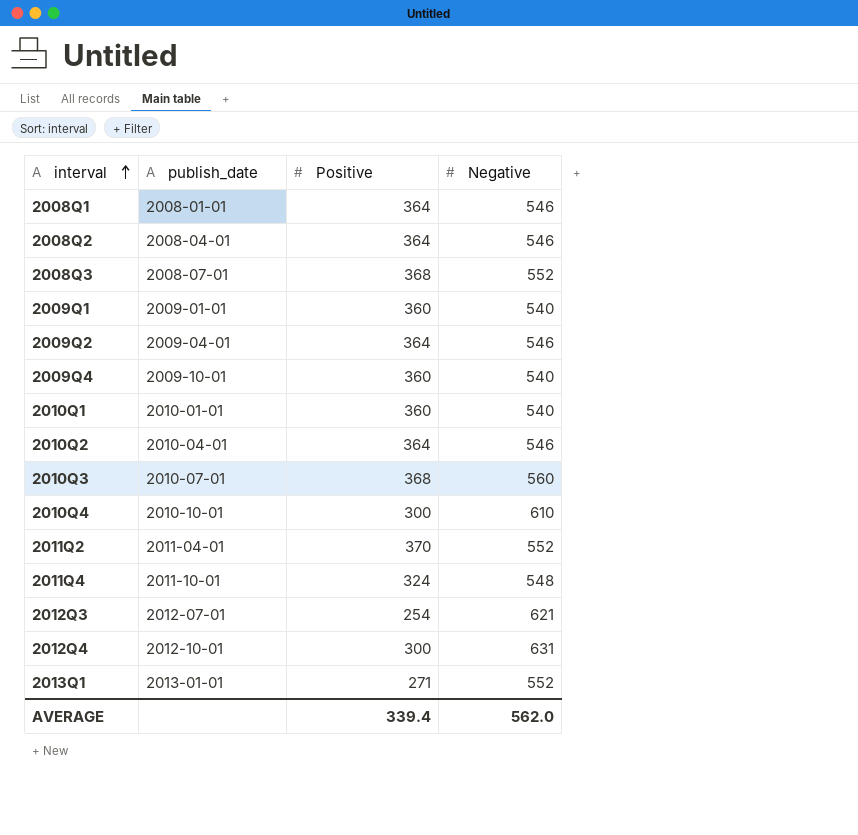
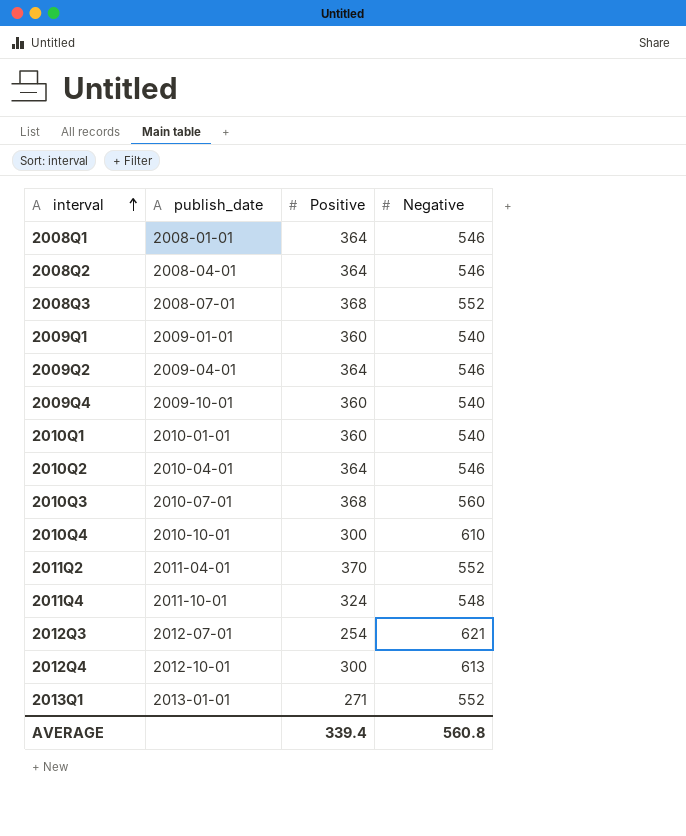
2012Q4 | Negative: 631 -> 613
AVERAGE | Negative: 562.0 -> 560.8

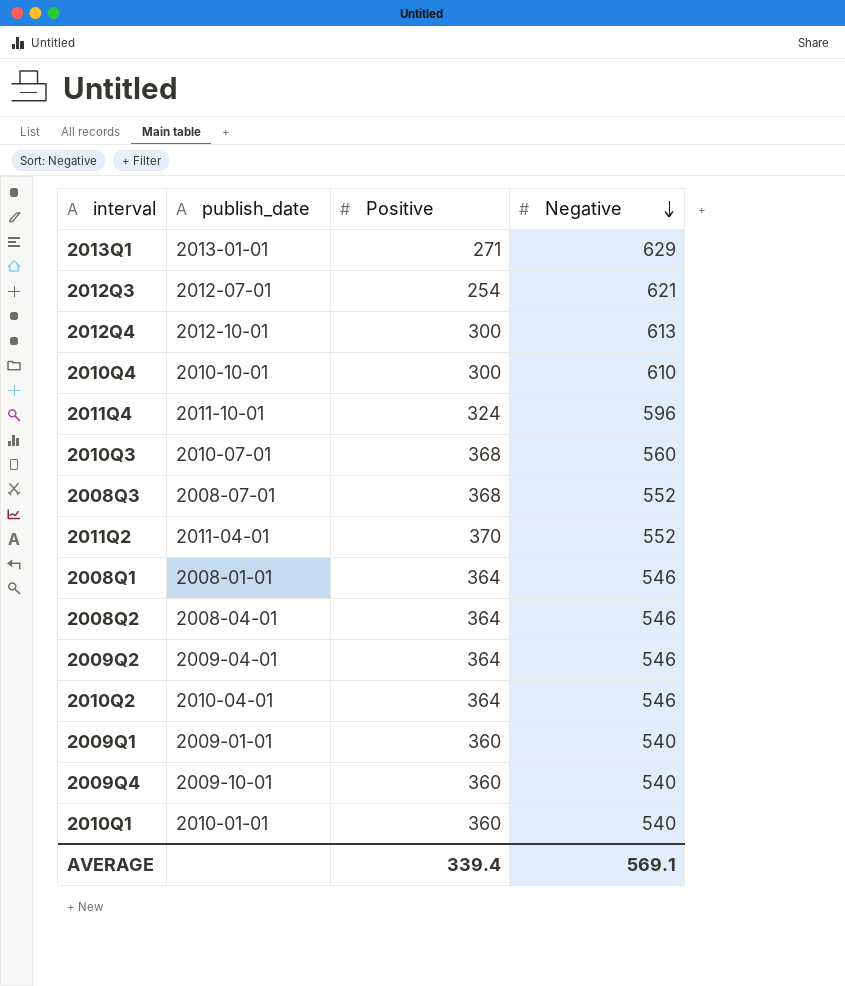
row order: interval ascending -> Negative descending
2013Q1 | Negative: 552 -> 629
2011Q4 | Negative: 548 -> 596
AVERAGE | Negative: 560.8 -> 569.1

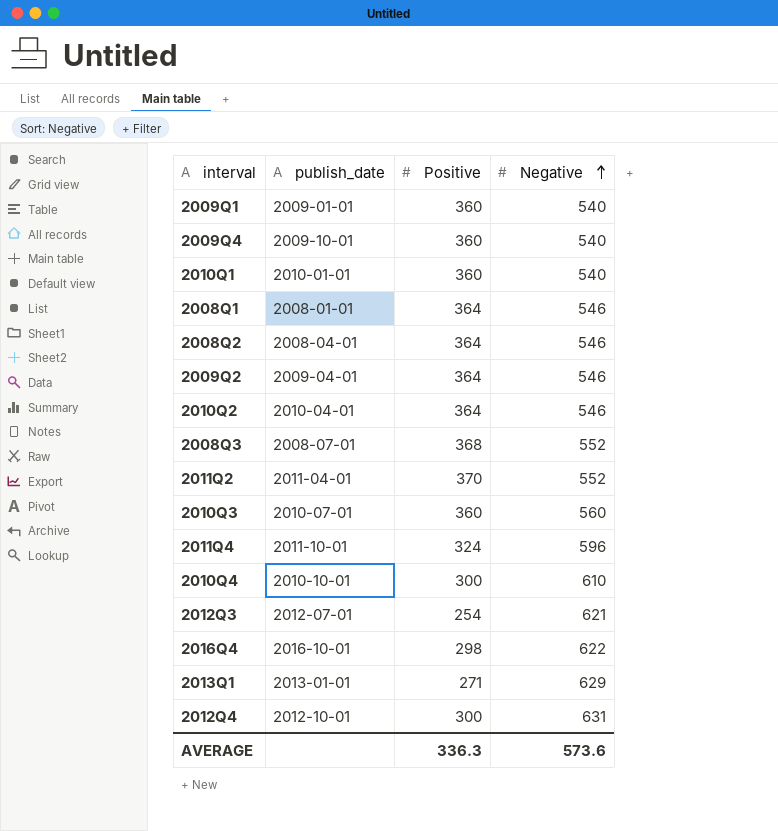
row order: Negative descending -> Negative ascending
2010Q3 | Positive: 368 -> 360
row 2016Q4: none -> 2016-10-01 | 298 | 622
2012Q4 | Negative: 613 -> 631
AVERAGE | Positive: 339.4 -> 336.3
AVERAGE | Negative: 569.1 -> 573.6

